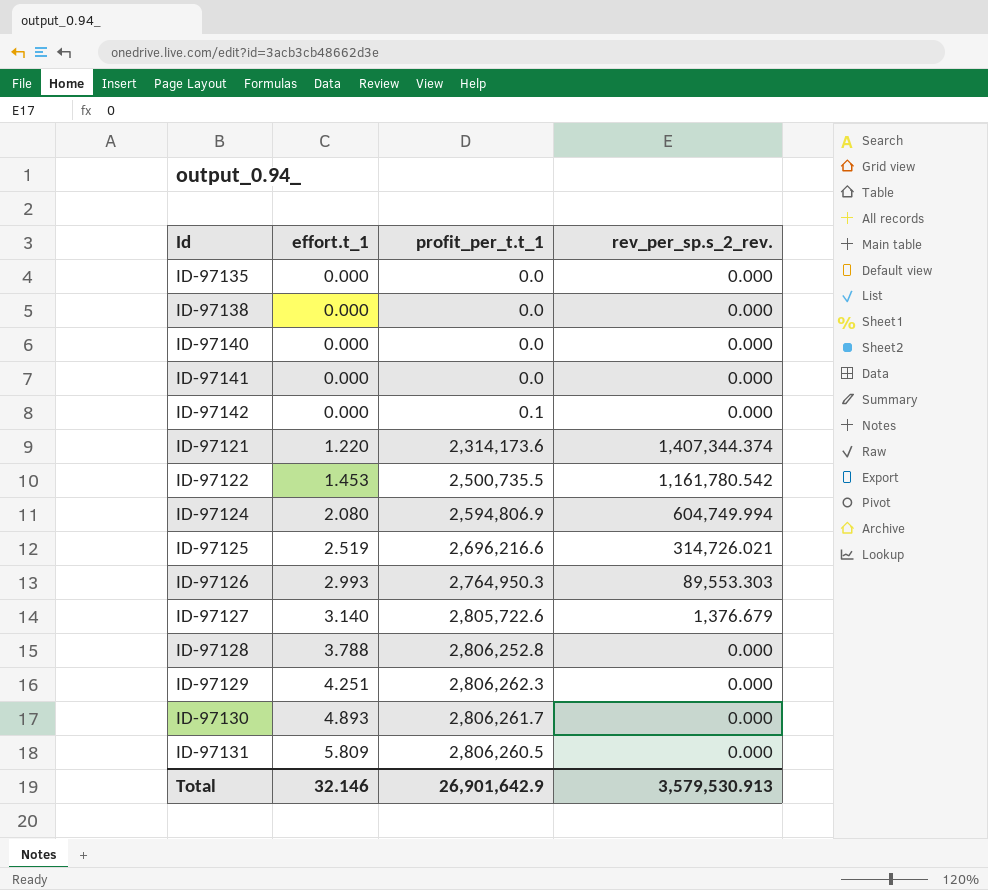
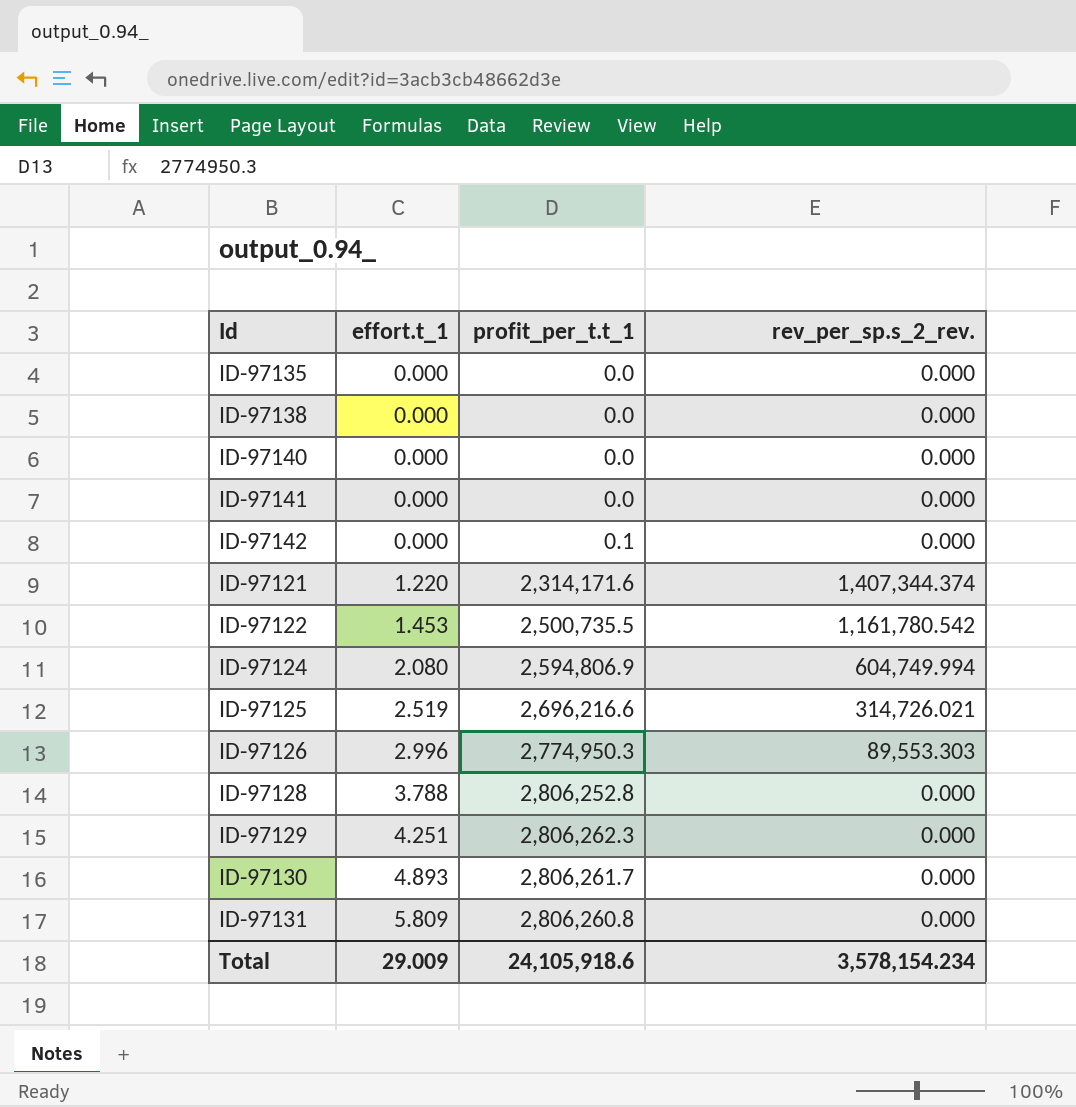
row ID-97127: 3.140 | 2,805,722.6 | 1,376.679 -> none
ID-97121 | profit_per_t.t_1: 2,314,173.6 -> 2,314,171.6
ID-97126 | effort.t_1: 2.993 -> 2.996
ID-97126 | profit_per_t.t_1: 2,764,950.3 -> 2,774,950.3
ID-97131 | profit_per_t.t_1: 2,806,260.5 -> 2,806,260.8
Total | effort.t_1: 32.146 -> 29.009
Total | profit_per_t.t_1: 26,901,642.9 -> 24,105,918.6
Total | rev_per_sp.s_2_rev.: 3,579,530.913 -> 3,578,154.234

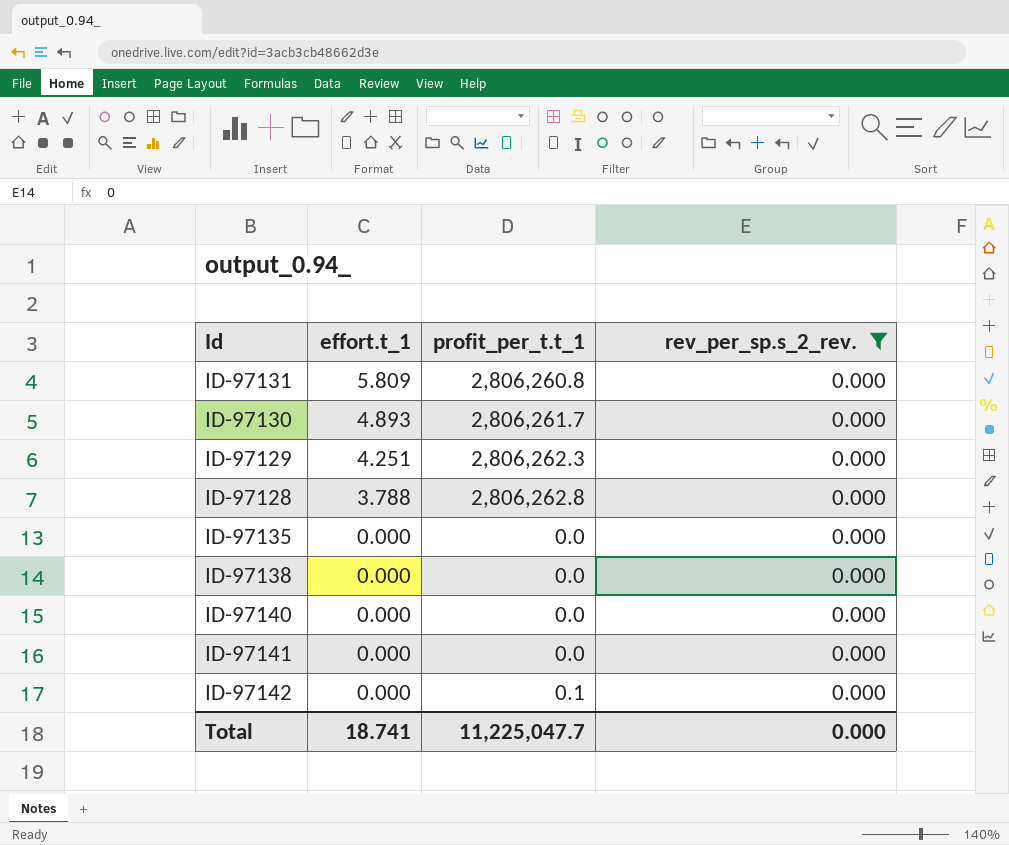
filter: none -> rev_per_sp.s_2_rev. = 0.000
row order: effort.t_1 ascending -> effort.t_1 descending
ID-97128 | profit_per_t.t_1: 2,806,252.8 -> 2,806,262.8
Total | effort.t_1: 29.009 -> 18.741
Total | profit_per_t.t_1: 24,105,918.6 -> 11,225,047.7
Total | rev_per_sp.s_2_rev.: 3,578,154.234 -> 0.000

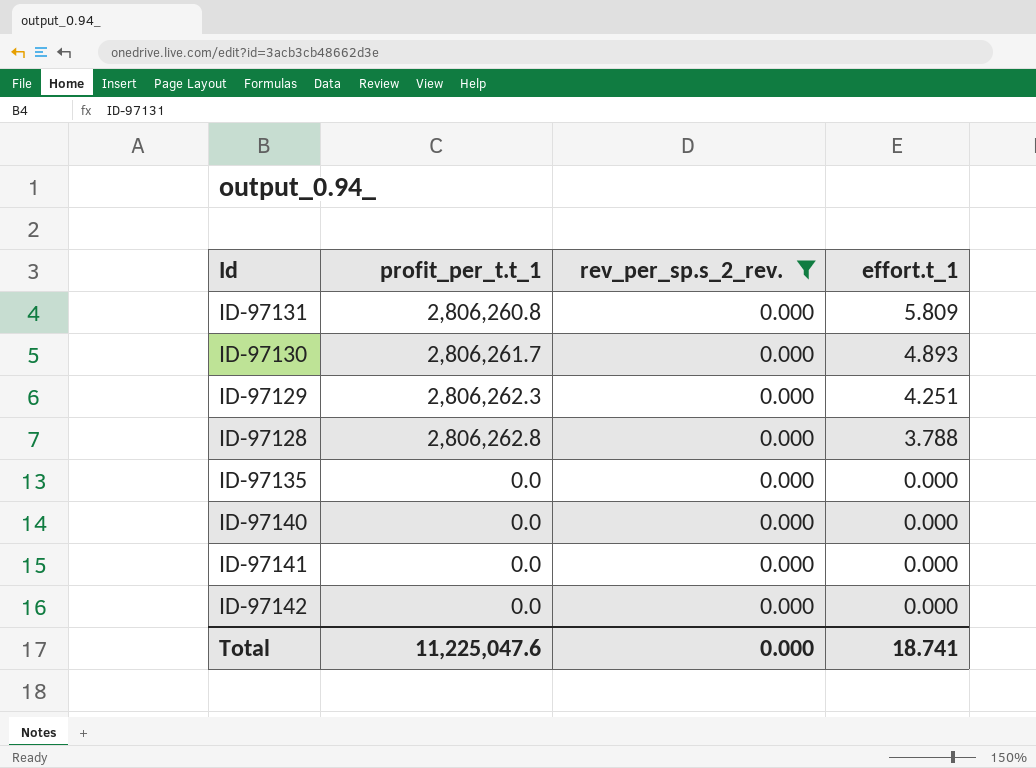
column effort.t_1 | position: 2 -> 4
row ID-97138: 0.000 | 0.0 | 0.000 -> none
ID-97142 | profit_per_t.t_1: 0.1 -> 0.0
Total | profit_per_t.t_1: 11,225,047.7 -> 11,225,047.6

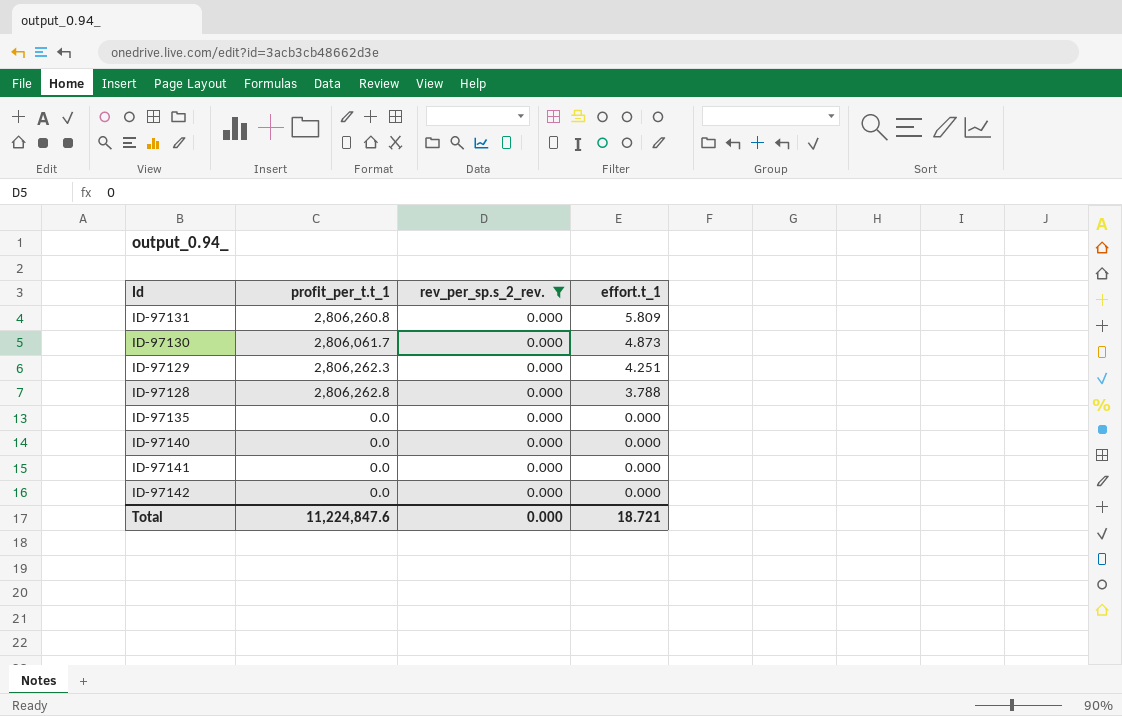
ID-97130 | profit_per_t.t_1: 2,806,261.7 -> 2,806,061.7
ID-97130 | effort.t_1: 4.893 -> 4.873
Total | profit_per_t.t_1: 11,225,047.6 -> 11,224,847.6
Total | effort.t_1: 18.741 -> 18.721

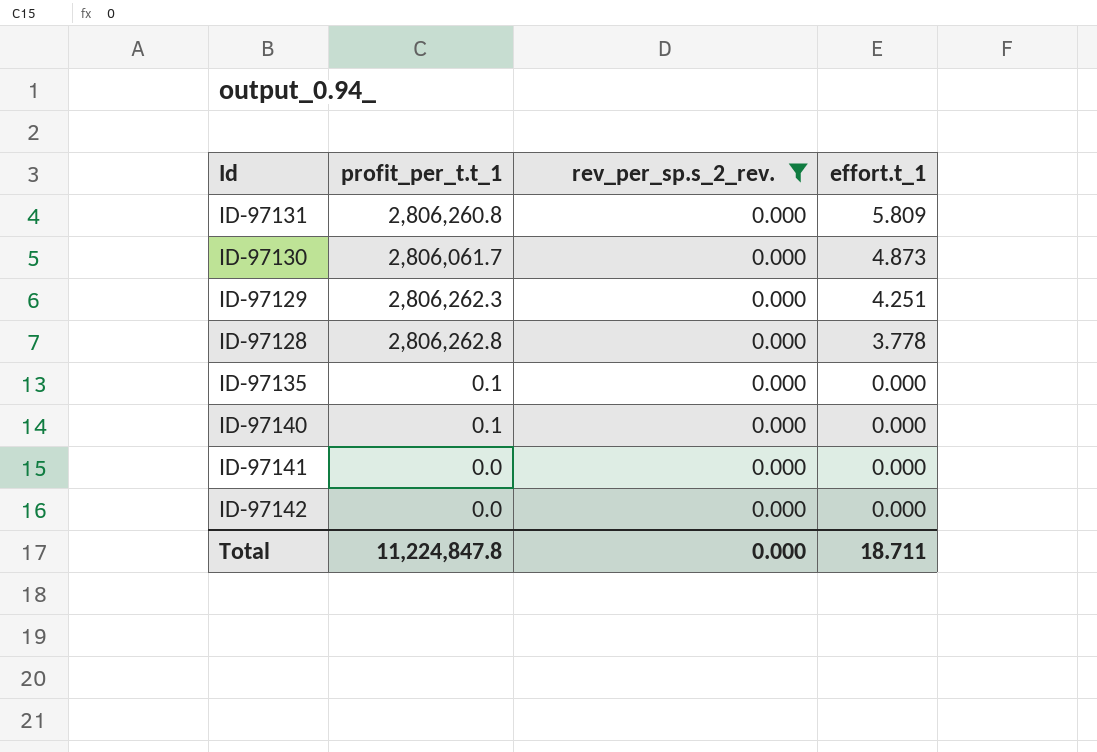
ID-97128 | effort.t_1: 3.788 -> 3.778
ID-97135 | profit_per_t.t_1: 0.0 -> 0.1
ID-97140 | profit_per_t.t_1: 0.0 -> 0.1
Total | profit_per_t.t_1: 11,224,847.6 -> 11,224,847.8
Total | effort.t_1: 18.721 -> 18.711

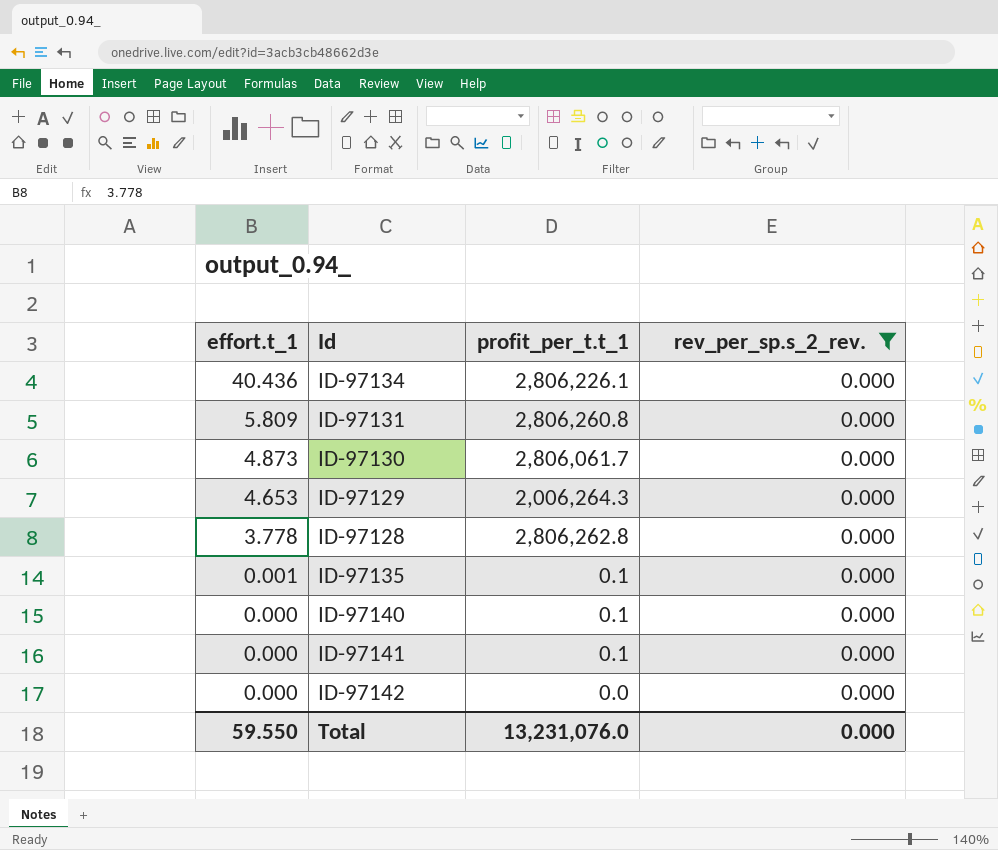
column effort.t_1 | position: 4 -> 1
row ID-97134: none -> 40.436 | 2,806,226.1 | 0.000
ID-97129 | effort.t_1: 4.251 -> 4.653
ID-97129 | profit_per_t.t_1: 2,806,262.3 -> 2,006,264.3
ID-97135 | effort.t_1: 0.000 -> 0.001
ID-97141 | profit_per_t.t_1: 0.0 -> 0.1
Total | effort.t_1: 18.711 -> 59.550
Total | profit_per_t.t_1: 11,224,847.8 -> 13,231,076.0

